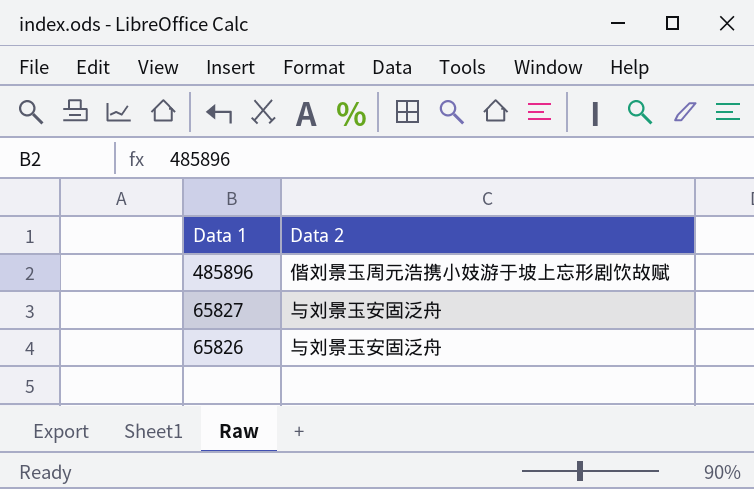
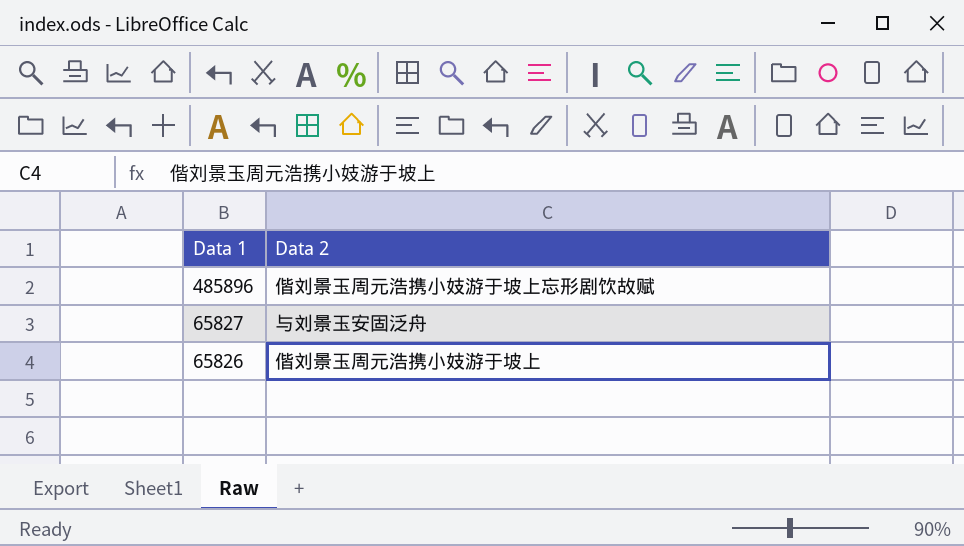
65826 | Data 2: 与刘景玉安固泛舟 -> 偕刘景玉周元浩携小妓游于坡上

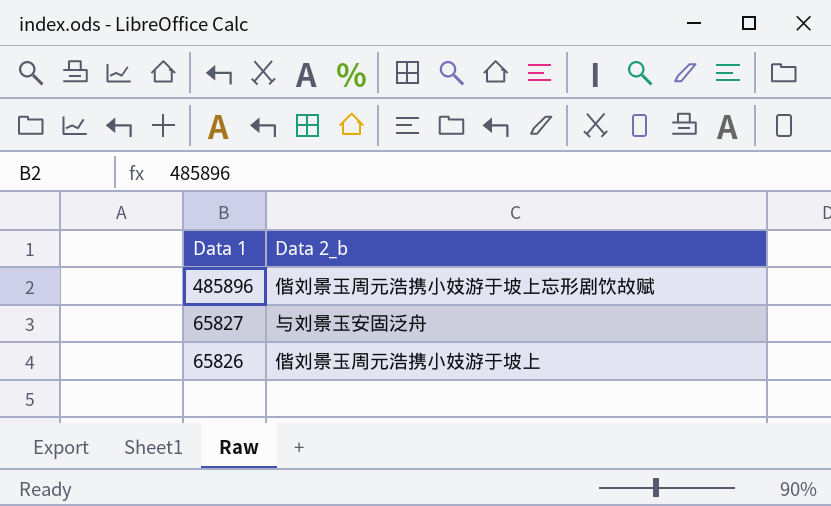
column name: Data 2 -> Data 2_b

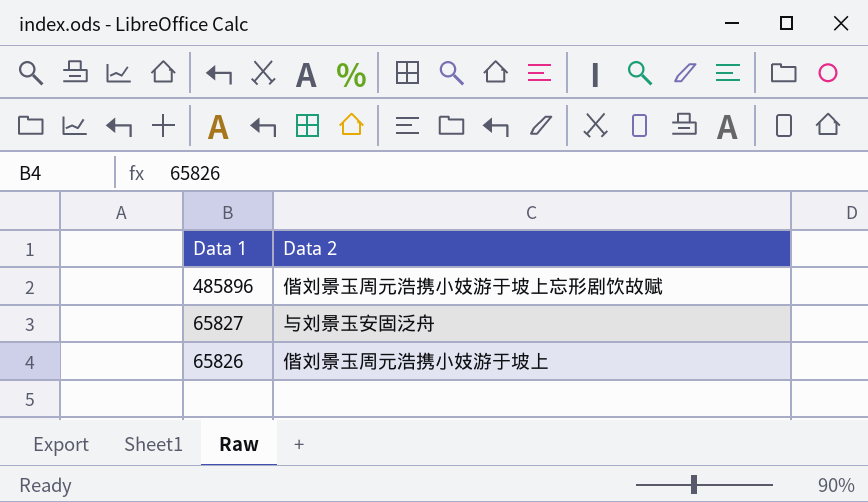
column name: Data 2_b -> Data 2

